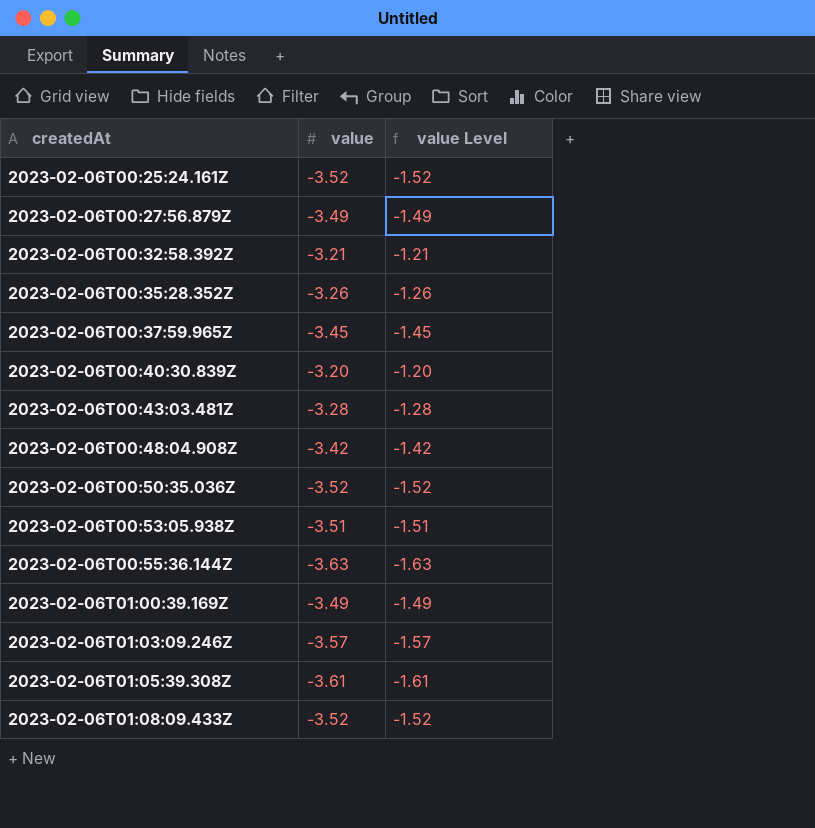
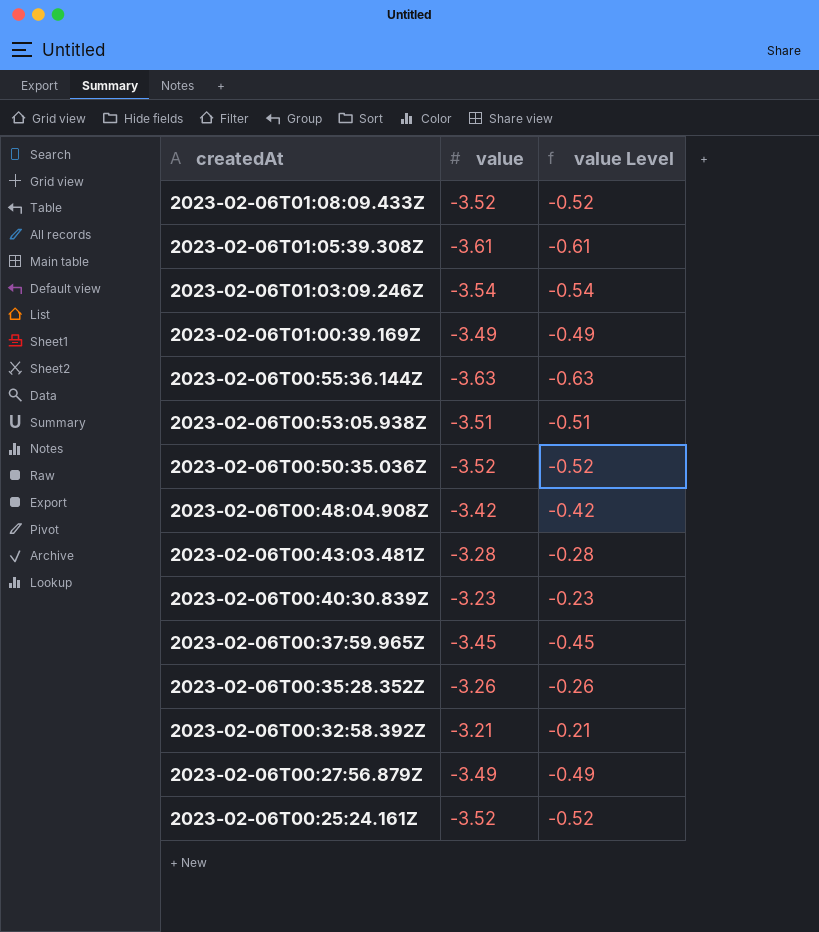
row order: createdAt ascending -> createdAt descending
column value Level | formula: [value] + 2 -> [value] + 3
2023-02-06T01:03:09.246Z | value: -3.57 -> -3.54
2023-02-06T00:40:30.839Z | value: -3.20 -> -3.23

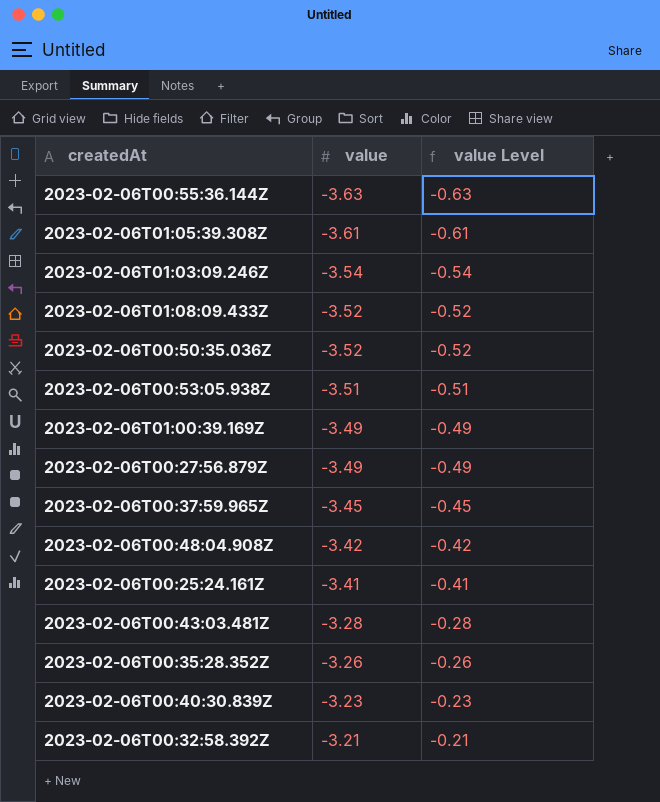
row order: createdAt descending -> value ascending
2023-02-06T00:25:24.161Z | value: -3.52 -> -3.41
2023-02-06T00:25:24.161Z | value Level: -0.52 -> -0.41

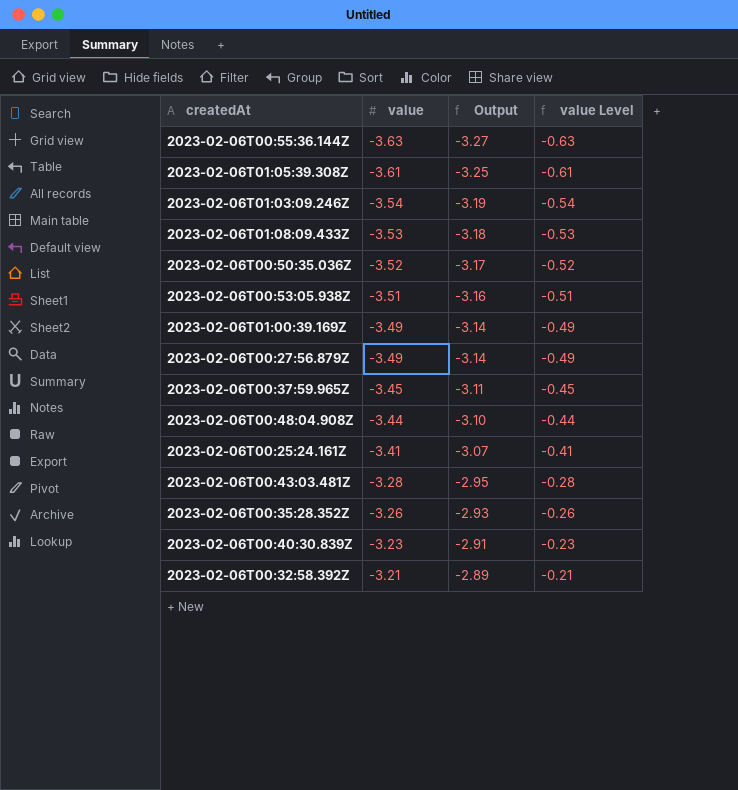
column Output | formula: none -> [value] * 0.9
2023-02-06T01:08:09.433Z | value: -3.52 -> -3.53
2023-02-06T01:08:09.433Z | value Level: -0.52 -> -0.53
2023-02-06T00:48:04.908Z | value: -3.42 -> -3.44
2023-02-06T00:48:04.908Z | value Level: -0.42 -> -0.44

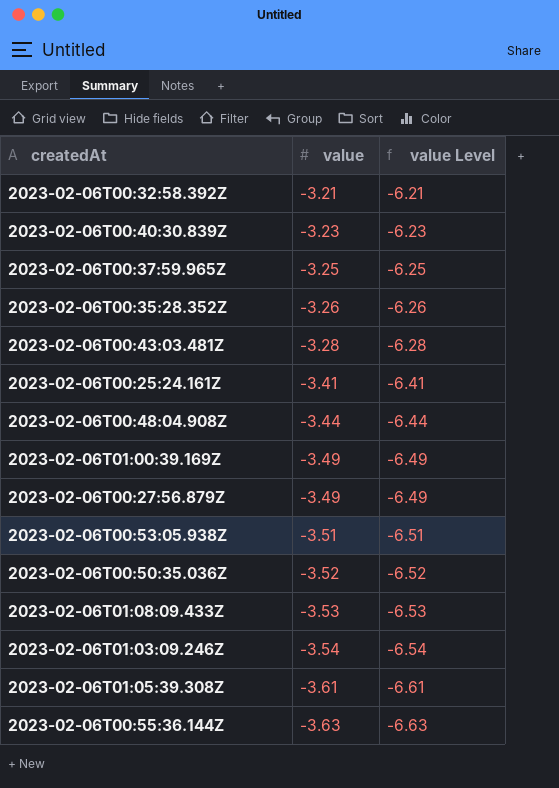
row order: value ascending -> value descending
column Output | formula: [value] * 0.9 -> none
column value Level | formula: [value] + 3 -> [value] - 3
2023-02-06T00:37:59.965Z | value: -3.45 -> -3.25

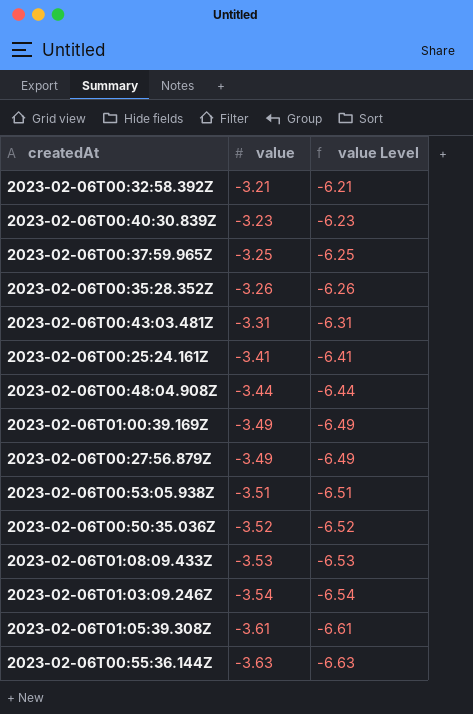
2023-02-06T00:43:03.481Z | value: -3.28 -> -3.31
2023-02-06T00:43:03.481Z | value Level: -6.28 -> -6.31

